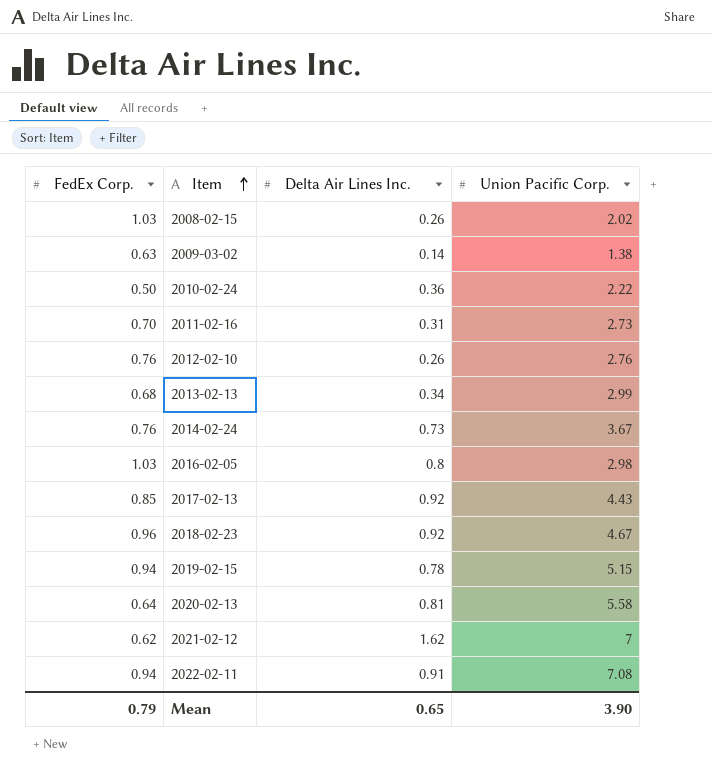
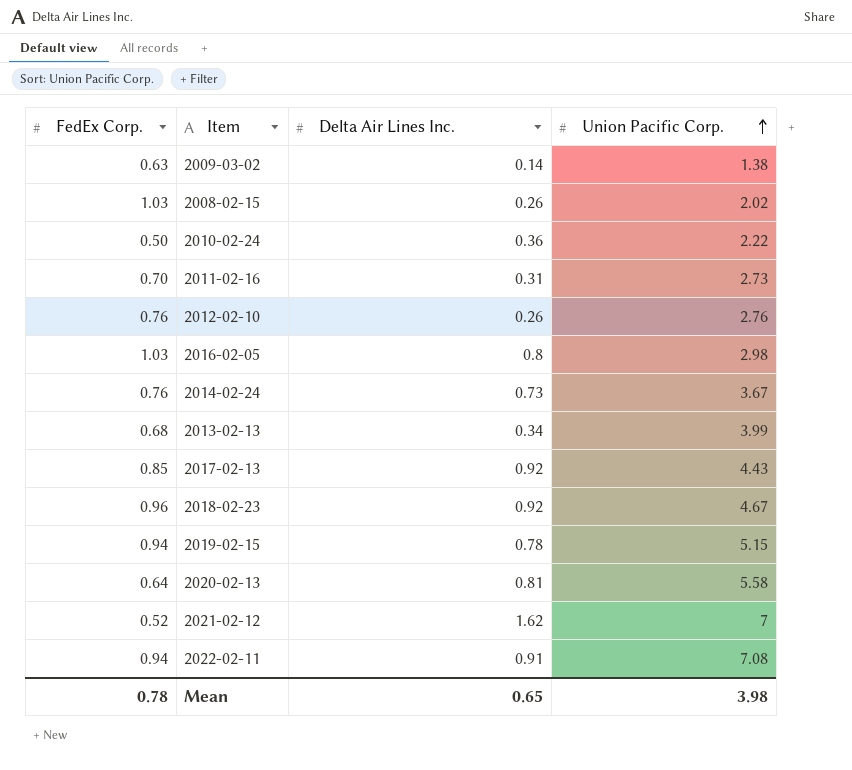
row order: Item ascending -> Union Pacific Corp. ascending
2013-02-13 | Union Pacific Corp.: 2.99 -> 3.99
2021-02-12 | FedEx Corp.: 0.62 -> 0.52
Mean | FedEx Corp.: 0.79 -> 0.78
Mean | Union Pacific Corp.: 3.90 -> 3.98

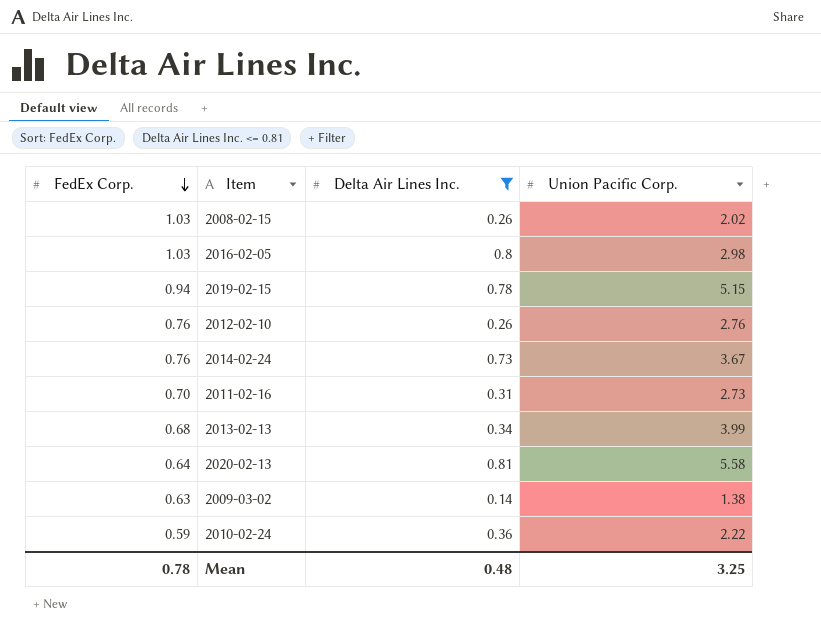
filter: none -> Delta Air Lines Inc. <= 0.81
row order: Union Pacific Corp. ascending -> FedEx Corp. descending
2010-02-24 | FedEx Corp.: 0.50 -> 0.59
Mean | Delta Air Lines Inc.: 0.65 -> 0.48
Mean | Union Pacific Corp.: 3.98 -> 3.25

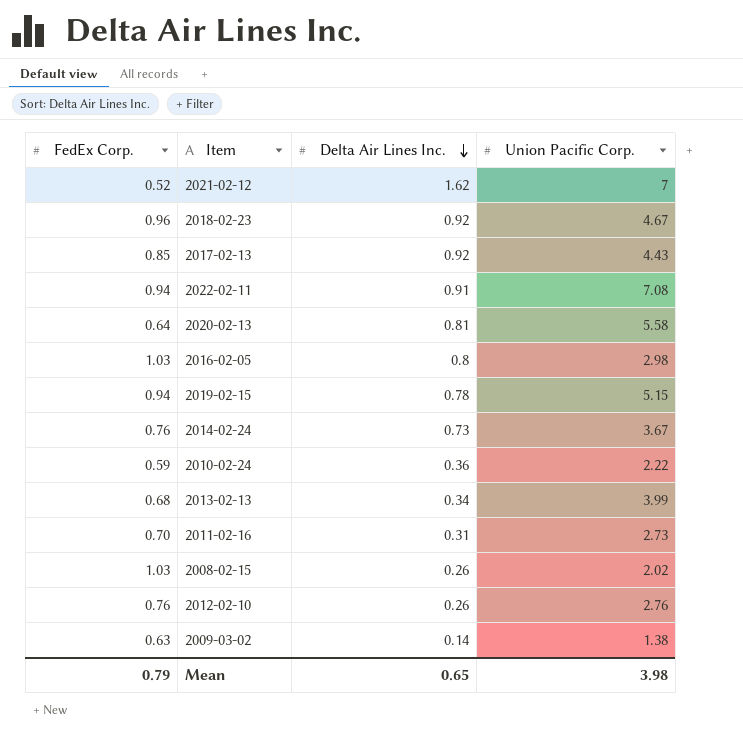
filter: Delta Air Lines Inc. <= 0.81 -> none
row order: FedEx Corp. descending -> Delta Air Lines Inc. descending
Mean | FedEx Corp.: 0.78 -> 0.79
Mean | Delta Air Lines Inc.: 0.48 -> 0.65
Mean | Union Pacific Corp.: 3.25 -> 3.98

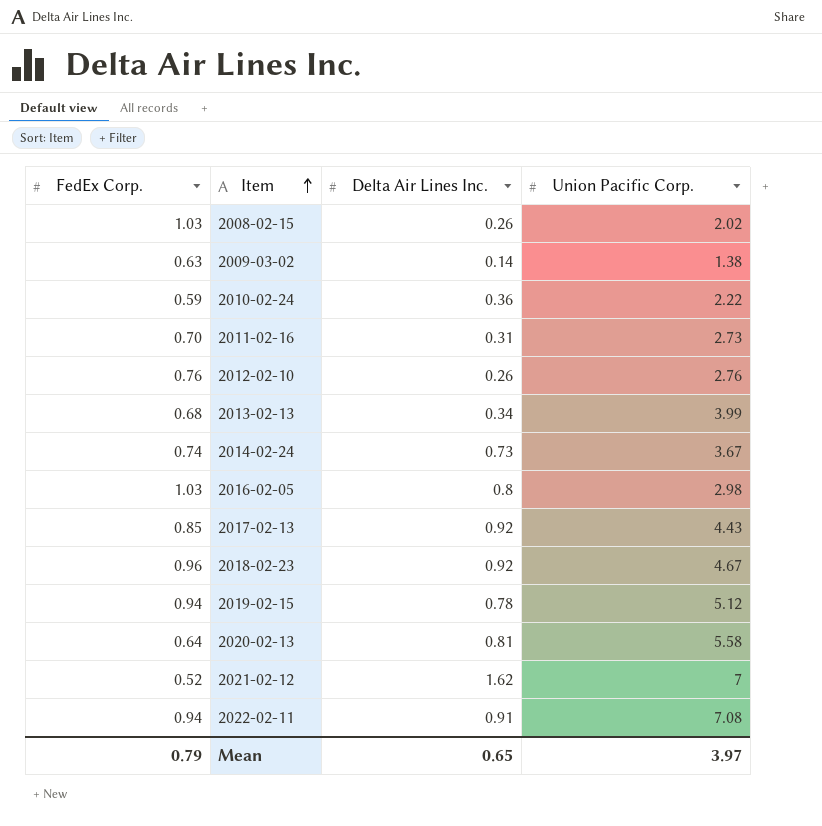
row order: Delta Air Lines Inc. descending -> Item ascending
2014-02-24 | FedEx Corp.: 0.76 -> 0.74
2019-02-15 | Union Pacific Corp.: 5.15 -> 5.12
Mean | Union Pacific Corp.: 3.98 -> 3.97

